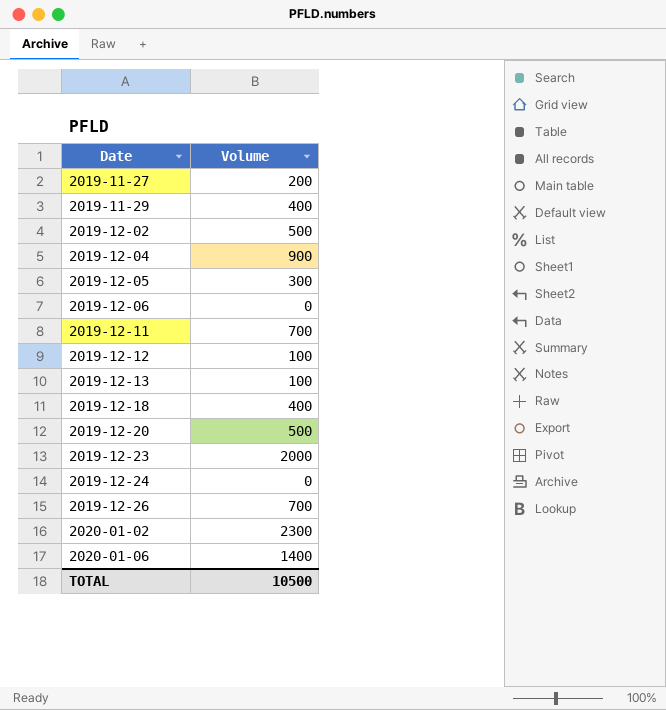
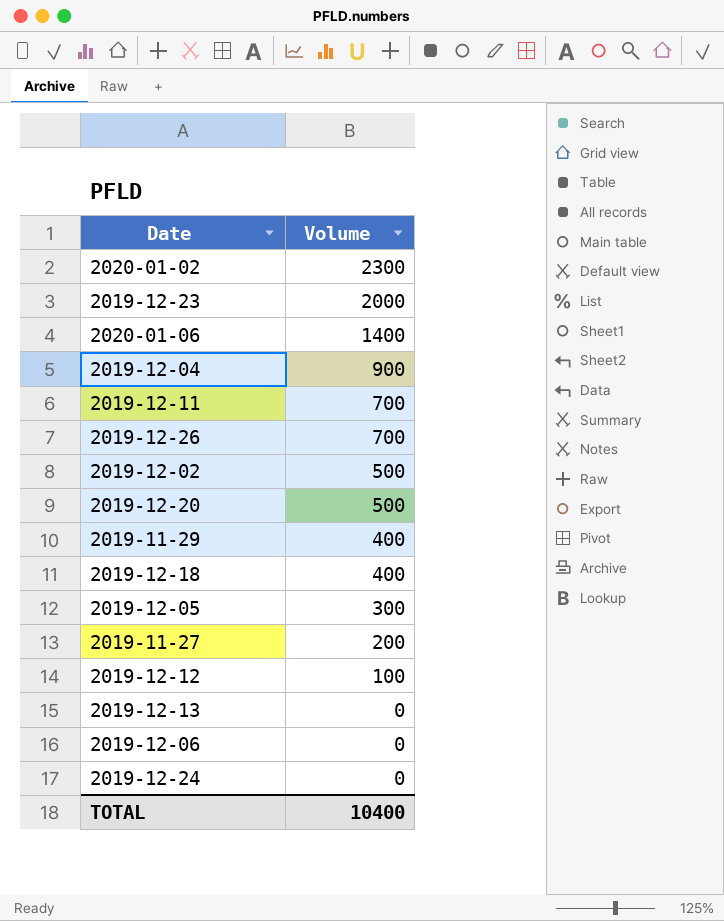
row order: Date ascending -> Volume descending
2019-12-13 | Volume: 100 -> 0
TOTAL | Volume: 10500 -> 10400

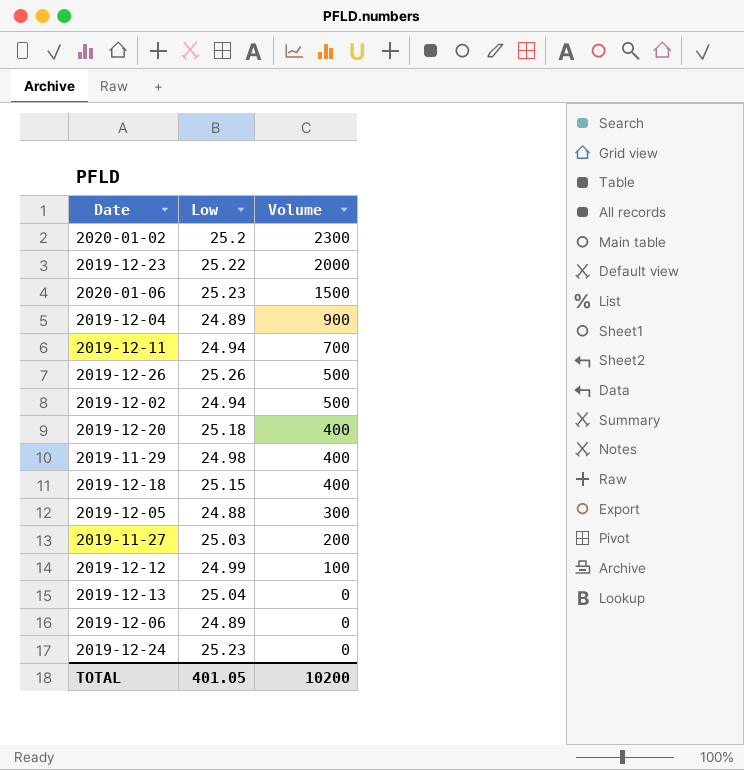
column Low | position: none -> 2
2020-01-06 | Volume: 1400 -> 1500
2019-12-26 | Volume: 700 -> 500
2019-12-20 | Volume: 500 -> 400
TOTAL | Volume: 10400 -> 10200

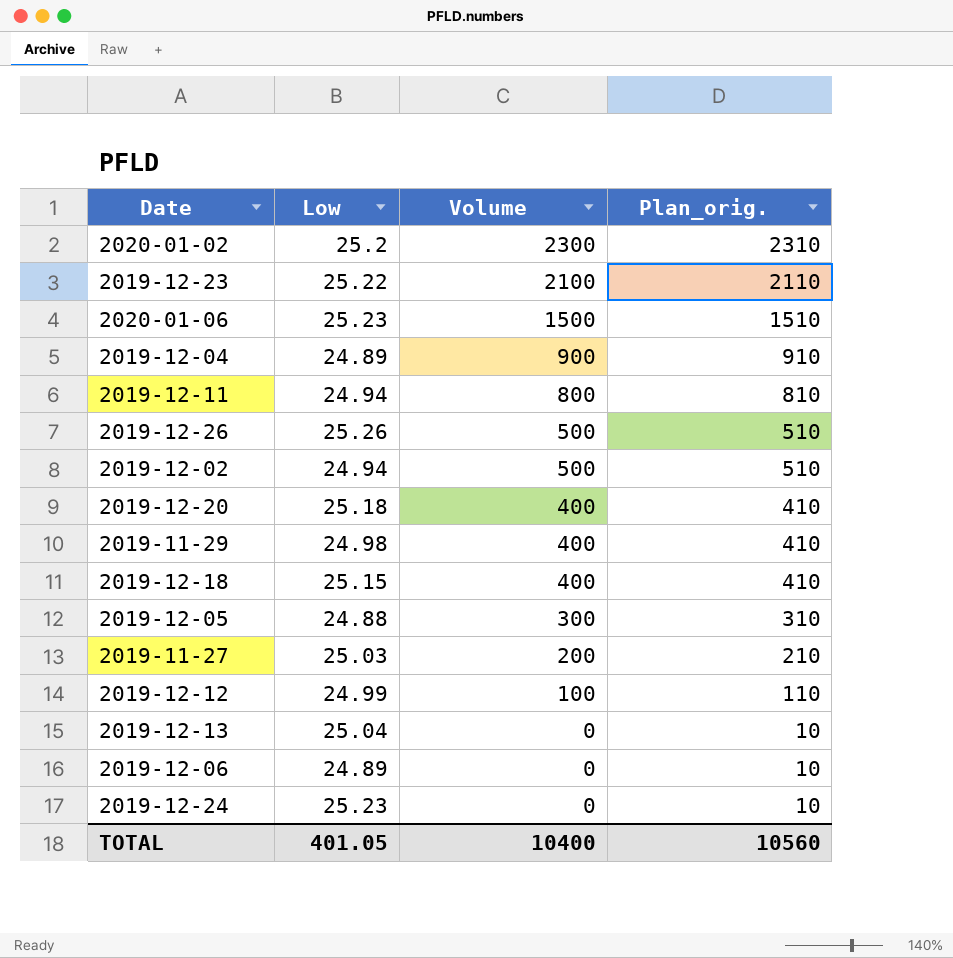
column Plan_orig. | formula: none -> [Volume] + 10
2019-12-23 | Volume: 2000 -> 2100
2019-12-11 | Volume: 700 -> 800
TOTAL | Volume: 10200 -> 10400

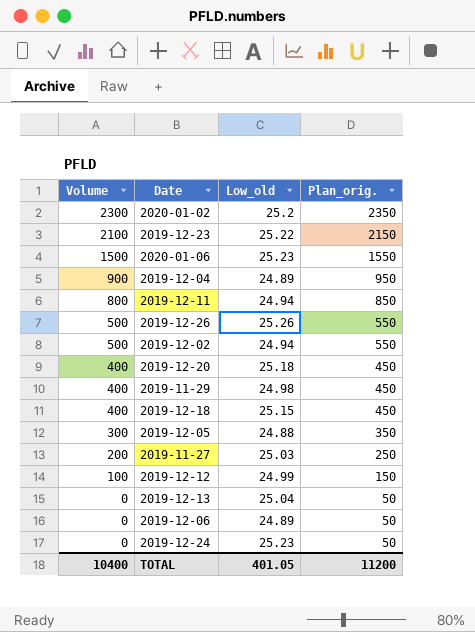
column Volume | position: 3 -> 1
column name: Low -> Low_old
column Plan_orig. | formula: [Volume] + 10 -> [Volume] + 50
TOTAL | Plan_orig.: 10560 -> 11200

